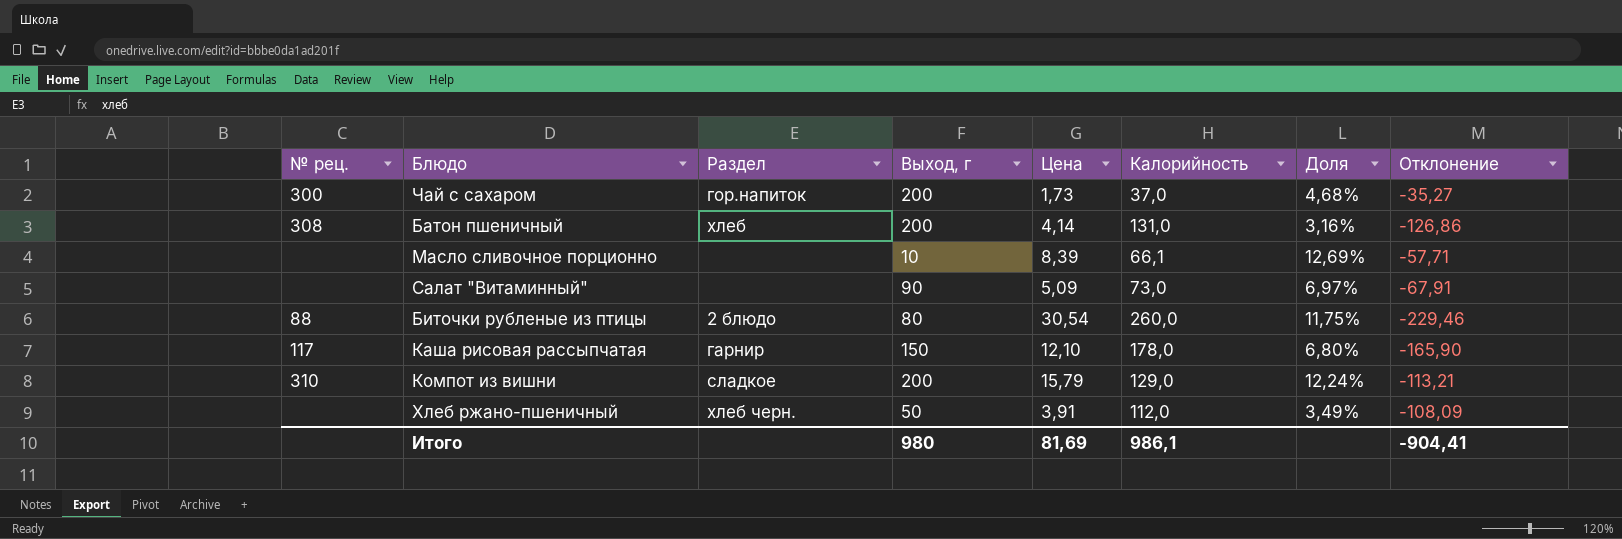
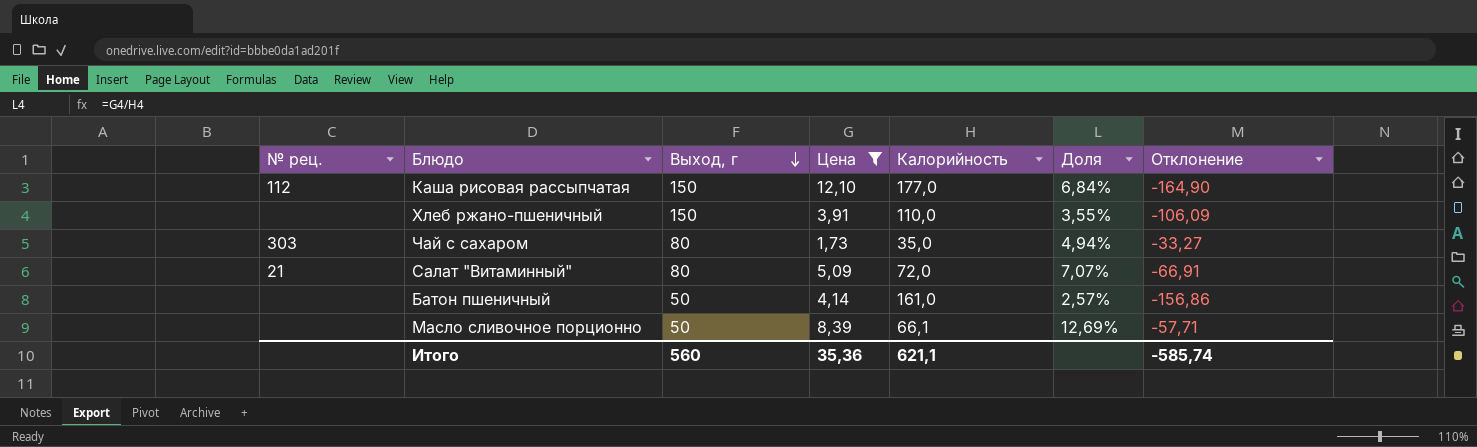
filter: none -> Цена <= 12,10
row order: none -> Выход, г descending
column Раздел | position: 3 -> none
Каша рисовая рассыпчатая | № рец.: 117 -> 112
Каша рисовая рассыпчатая | Калорийность: 178,0 -> 177,0
Каша рисовая рассыпчатая | Доля: 6,80% -> 6,84%
Каша рисовая рассыпчатая | Отклонение: -165,90 -> -164,90
Хлеб ржано-пшеничный | Выход, г: 50 -> 150
Хлеб ржано-пшеничный | Калорийность: 112,0 -> 110,0
Хлеб ржано-пшеничный | Доля: 3,49% -> 3,55%
Хлеб ржано-пшеничный | Отклонение: -108,09 -> -106,09
Чай с сахаром | № рец.: 300 -> 303
Чай с сахаром | Выход, г: 200 -> 80
Чай с сахаром | Калорийность: 37,0 -> 35,0
Чай с сахаром | Доля: 4,68% -> 4,94%
Чай с сахаром | Отклонение: -35,27 -> -33,27
Салат "Витаминный" | № рец.: none -> 21
Салат "Витаминный" | Выход, г: 90 -> 80
Салат "Витаминный" | Калорийность: 73,0 -> 72,0
Салат "Витаминный" | Доля: 6,97% -> 7,07%
Салат "Витаминный" | Отклонение: -67,91 -> -66,91
Батон пшеничный | № рец.: 308 -> none
Батон пшеничный | Выход, г: 200 -> 50
Батон пшеничный | Калорийность: 131,0 -> 161,0
Батон пшеничный | Доля: 3,16% -> 2,57%
Батон пшеничный | Отклонение: -126,86 -> -156,86
Масло сливочное порционно | Выход, г: 10 -> 50
Итого | Выход, г: 980 -> 560
Итого | Цена: 81,69 -> 35,36
Итого | Калорийность: 986,1 -> 621,1
Итого | Отклонение: -904,41 -> -585,74

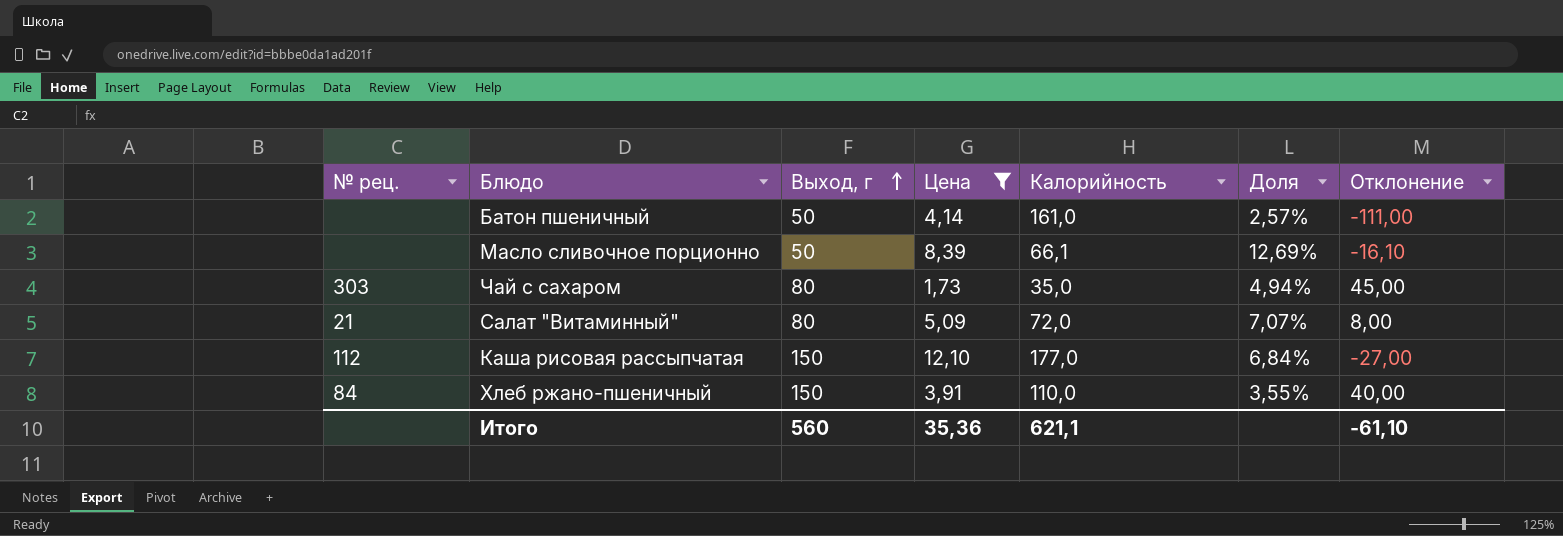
row order: Выход, г descending -> Выход, г ascending
column Отклонение | formula: [Цена] - [Калорийность] -> [Выход, г] - [Калорийность]
Хлеб ржано-пшеничный | № рец.: none -> 84
Итого | Отклонение: -585,74 -> -61,10

